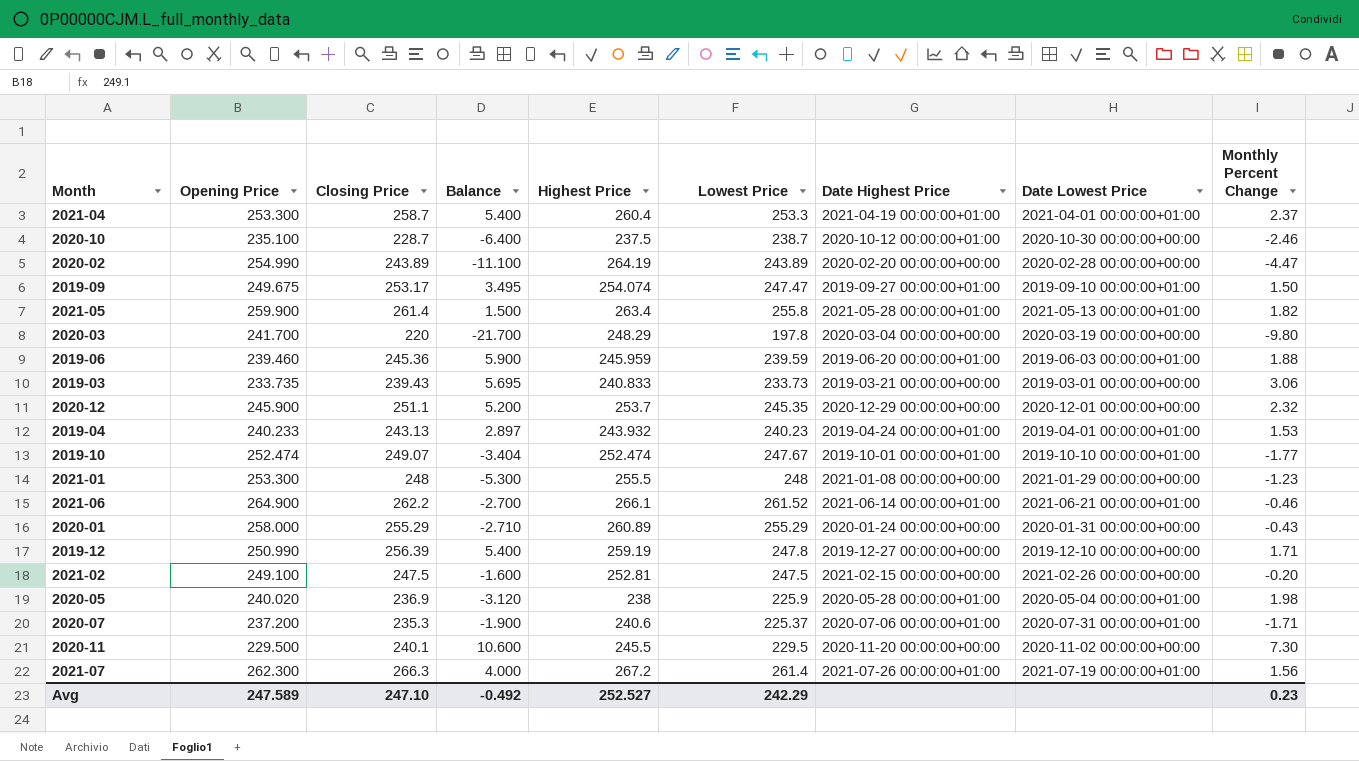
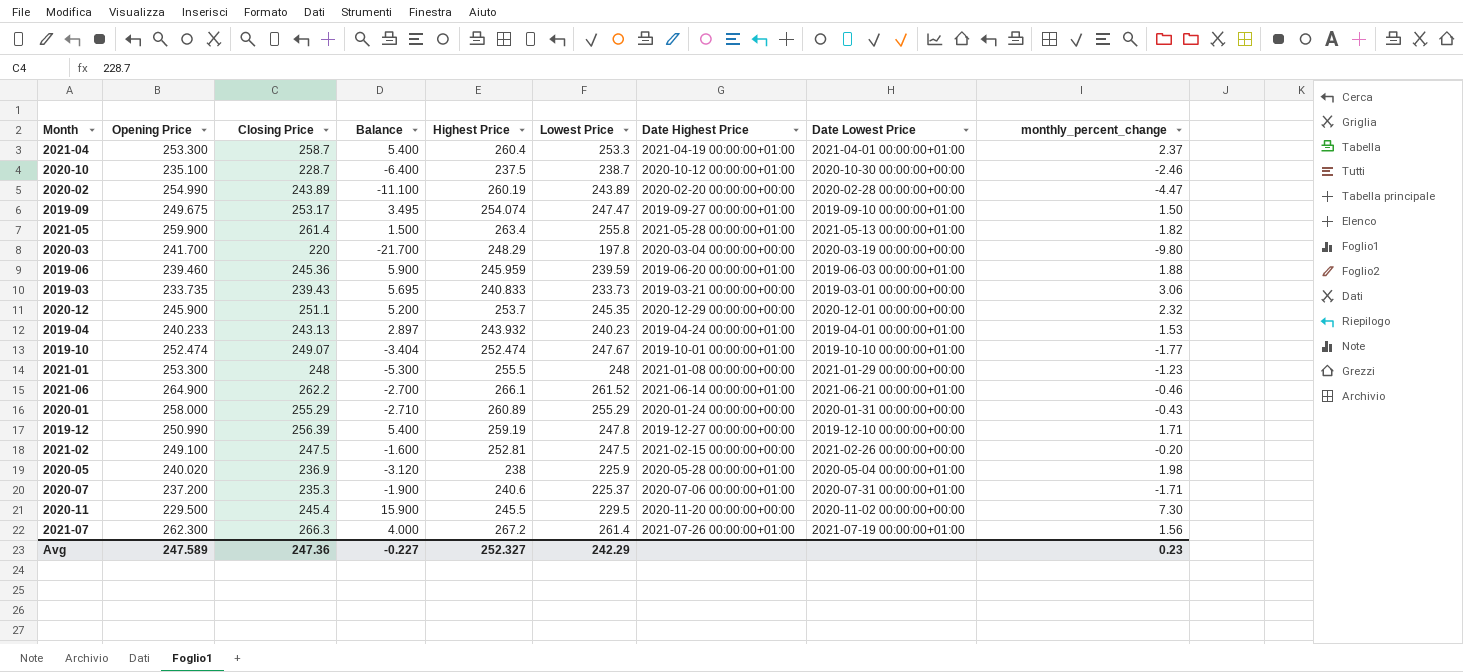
column name: Monthly Percent Change -> monthly_percent_change
2020-02 | Highest Price: 264.19 -> 260.19
2020-11 | Closing Price: 240.1 -> 245.4
2020-11 | Balance: 10.600 -> 15.900
Avg | Closing Price: 247.10 -> 247.36
Avg | Balance: -0.492 -> -0.227
Avg | Highest Price: 252.527 -> 252.327

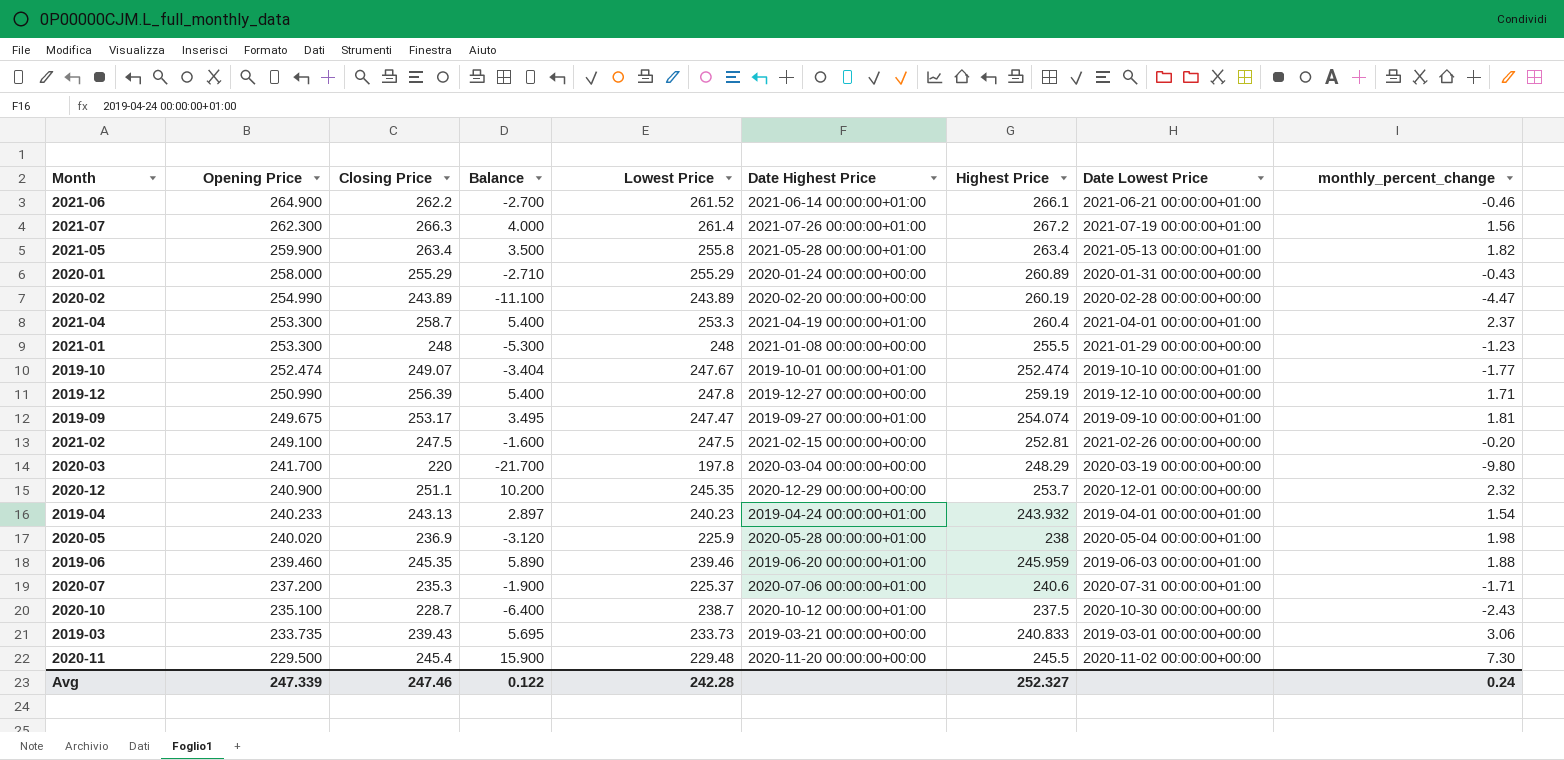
row order: none -> Opening Price descending
column Highest Price | position: 5 -> 7
2021-05 | Closing Price: 261.4 -> 263.4
2021-05 | Balance: 1.500 -> 3.500
2019-09 | monthly_percent_change: 1.50 -> 1.81
2020-12 | Opening Price: 245.900 -> 240.900
2020-12 | Balance: 5.200 -> 10.200
2019-04 | monthly_percent_change: 1.53 -> 1.54
2019-06 | Closing Price: 245.36 -> 245.35
2019-06 | Balance: 5.900 -> 5.890
2019-06 | Lowest Price: 239.59 -> 239.46
2020-10 | monthly_percent_change: -2.46 -> -2.43
2020-11 | Lowest Price: 229.5 -> 229.48
Avg | Opening Price: 247.589 -> 247.339
Avg | Closing Price: 247.36 -> 247.46
Avg | Balance: -0.227 -> 0.122
Avg | Lowest Price: 242.29 -> 242.28
Avg | monthly_percent_change: 0.23 -> 0.24

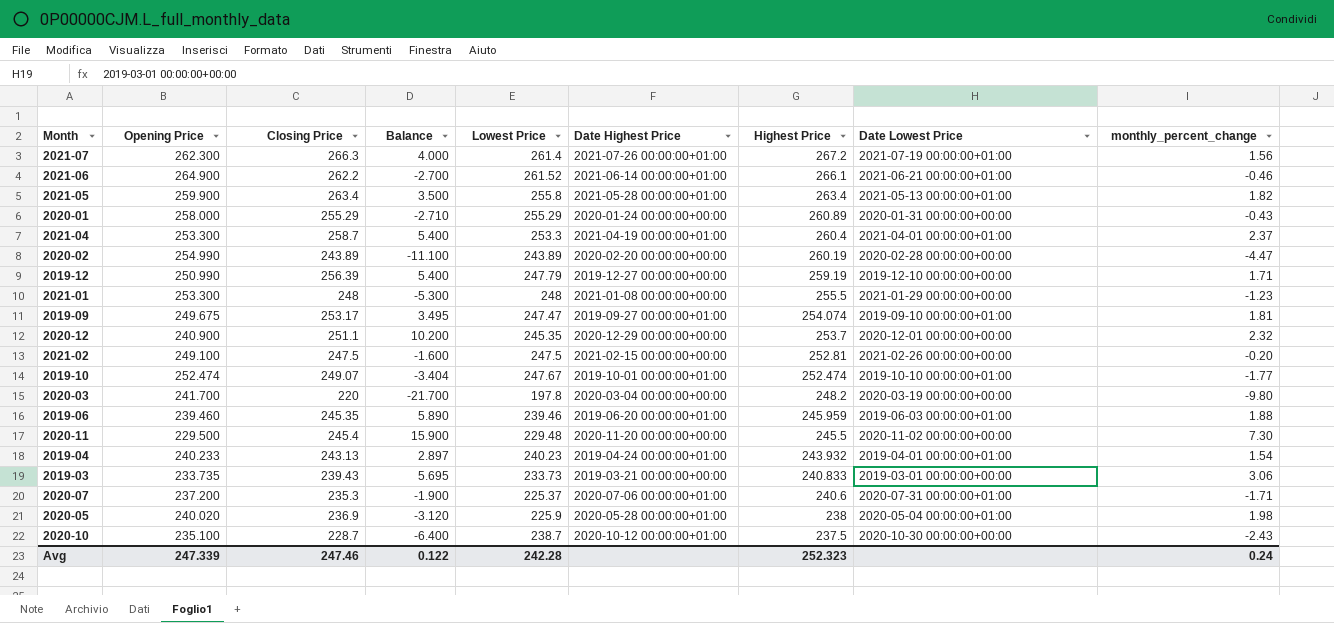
row order: Opening Price descending -> Highest Price descending
2019-12 | Lowest Price: 247.8 -> 247.79
2020-03 | Highest Price: 248.29 -> 248.2
Avg | Highest Price: 252.327 -> 252.323

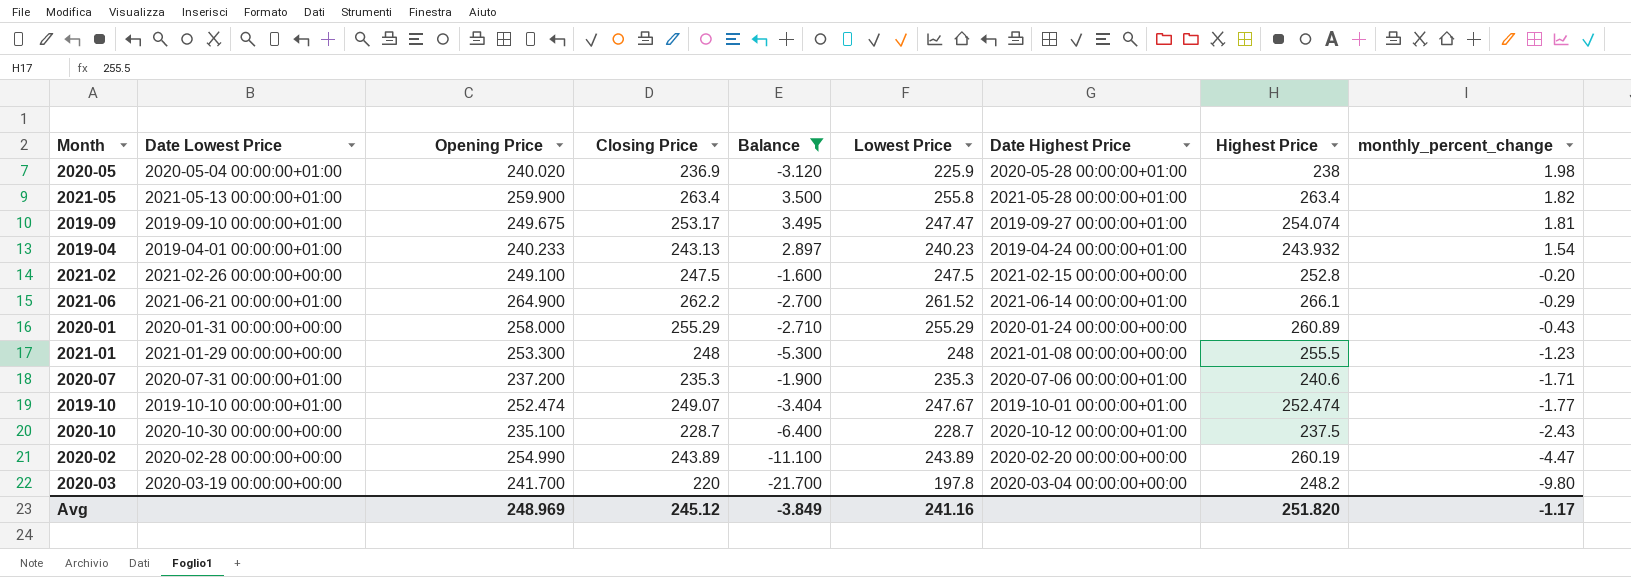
filter: none -> Balance <= 3.500
row order: Highest Price descending -> monthly_percent_change descending
column Date Lowest Price | position: 8 -> 2
2021-02 | Highest Price: 252.81 -> 252.8
2021-06 | monthly_percent_change: -0.46 -> -0.29
2020-07 | Lowest Price: 225.37 -> 235.3
2020-10 | Lowest Price: 238.7 -> 228.7
Avg | Opening Price: 247.339 -> 248.969
Avg | Closing Price: 247.46 -> 245.12
Avg | Balance: 0.122 -> -3.849
Avg | Lowest Price: 242.28 -> 241.16
Avg | Highest Price: 252.323 -> 251.820
Avg | monthly_percent_change: 0.24 -> -1.17

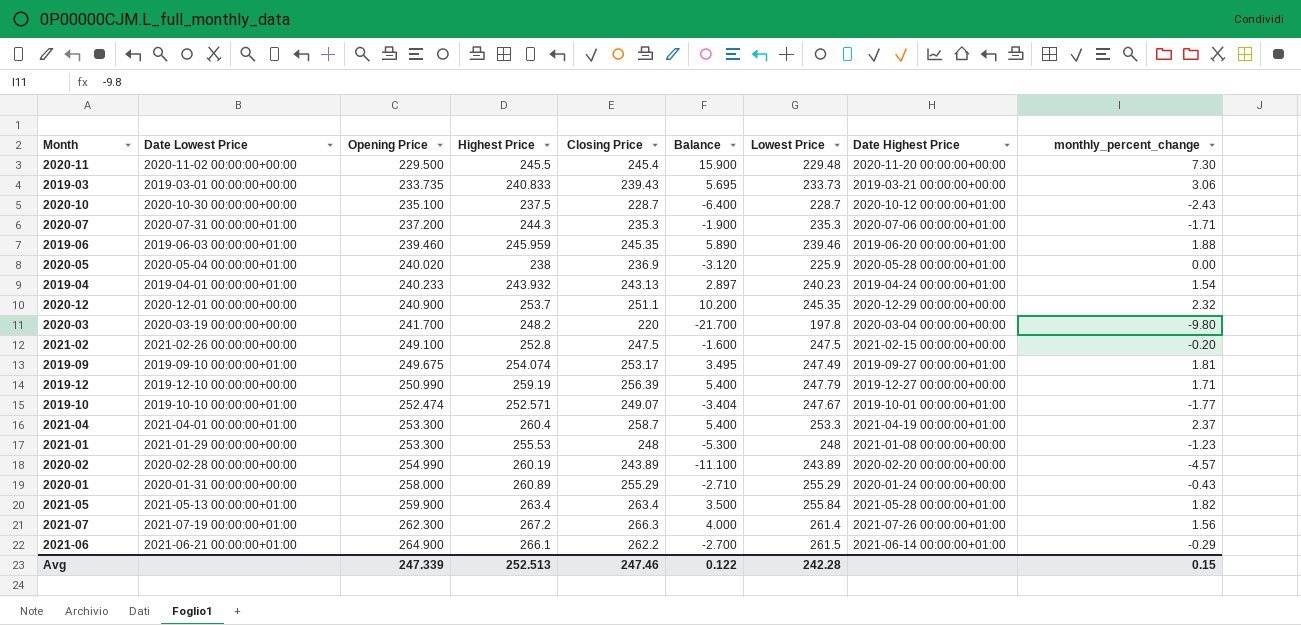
filter: Balance <= 3.500 -> none
row order: monthly_percent_change descending -> Opening Price ascending
column Highest Price | position: 8 -> 4
2020-07 | Highest Price: 240.6 -> 244.3
2020-05 | monthly_percent_change: 1.98 -> 0.00
2019-09 | Lowest Price: 247.47 -> 247.49
2019-10 | Highest Price: 252.474 -> 252.571
2021-01 | Highest Price: 255.5 -> 255.53
2020-02 | monthly_percent_change: -4.47 -> -4.57
2021-05 | Lowest Price: 255.8 -> 255.84
2021-06 | Lowest Price: 261.52 -> 261.5
Avg | Opening Price: 248.969 -> 247.339
Avg | Highest Price: 251.820 -> 252.513
Avg | Closing Price: 245.12 -> 247.46
Avg | Balance: -3.849 -> 0.122
Avg | Lowest Price: 241.16 -> 242.28
Avg | monthly_percent_change: -1.17 -> 0.15

